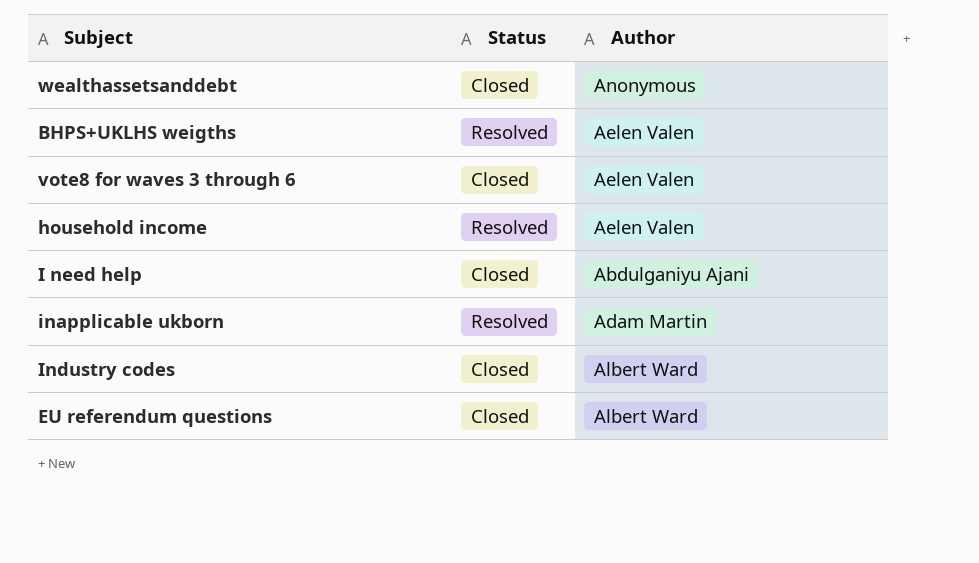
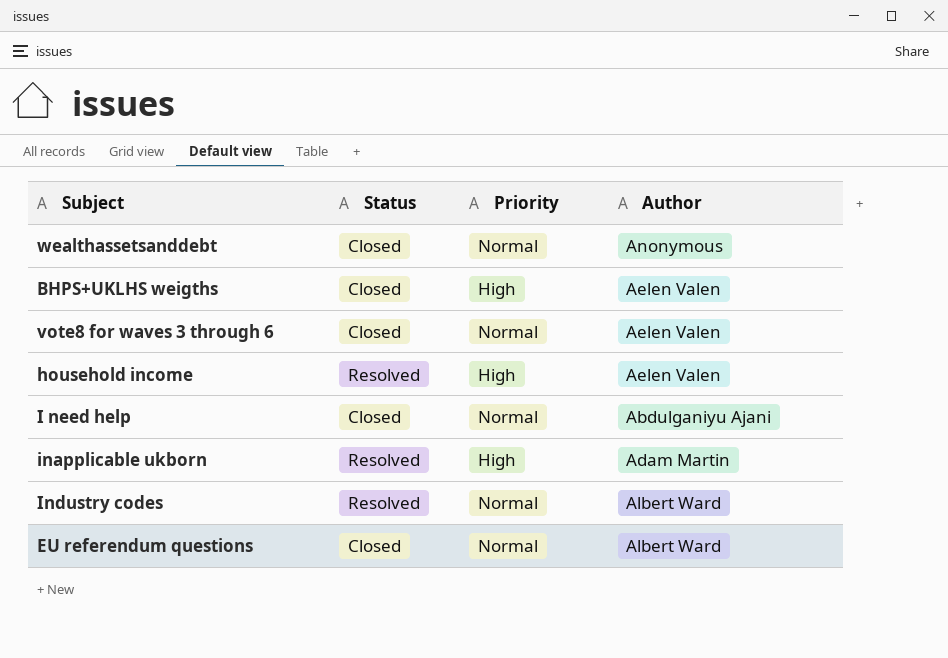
column Priority | position: none -> 3
BHPS+UKLHS weigths | Status: Resolved -> Closed
Industry codes | Status: Closed -> Resolved

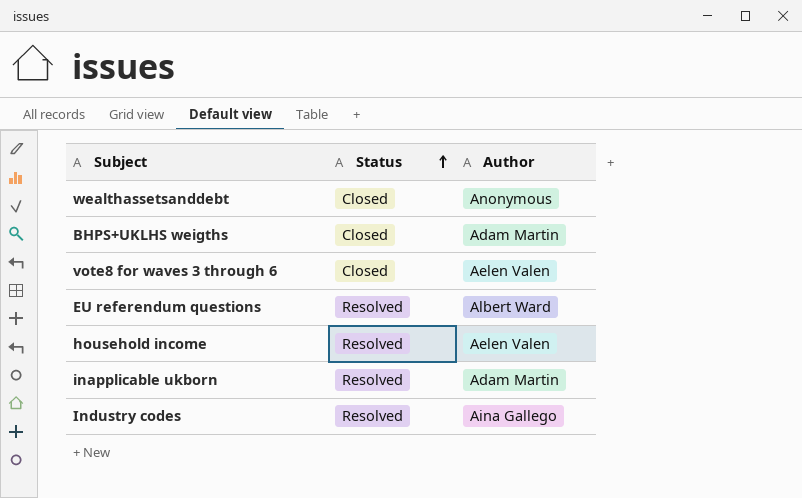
row order: none -> Status ascending
column Priority | position: 3 -> none
row I need help: Closed | Normal | Abdulganiyu Ajani -> none
BHPS+UKLHS weigths | Author: Aelen Valen -> Adam Martin
EU referendum questions | Status: Closed -> Resolved
Industry codes | Author: Albert Ward -> Aina Gallego

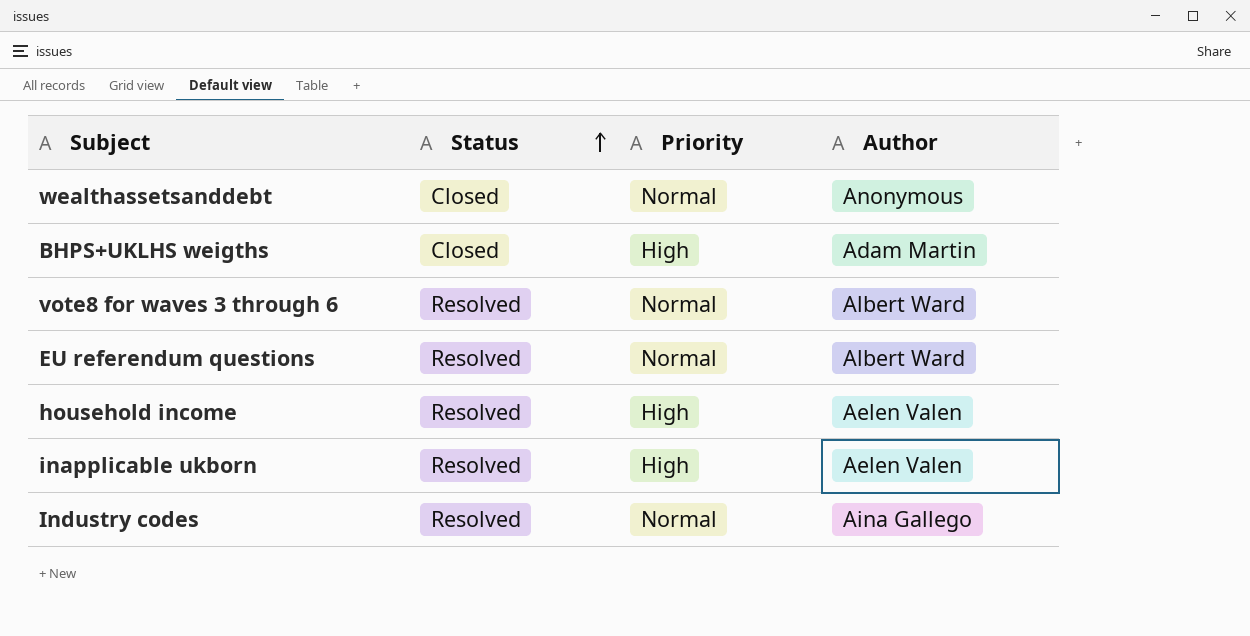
column Priority | position: none -> 3
vote8 for waves 3 through 6 | Status: Closed -> Resolved
vote8 for waves 3 through 6 | Author: Aelen Valen -> Albert Ward
inapplicable ukborn | Author: Adam Martin -> Aelen Valen

